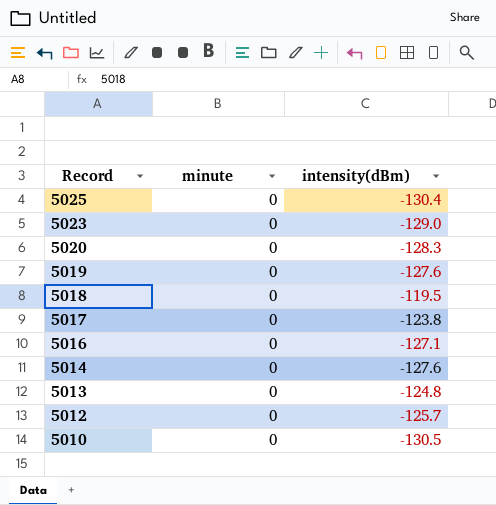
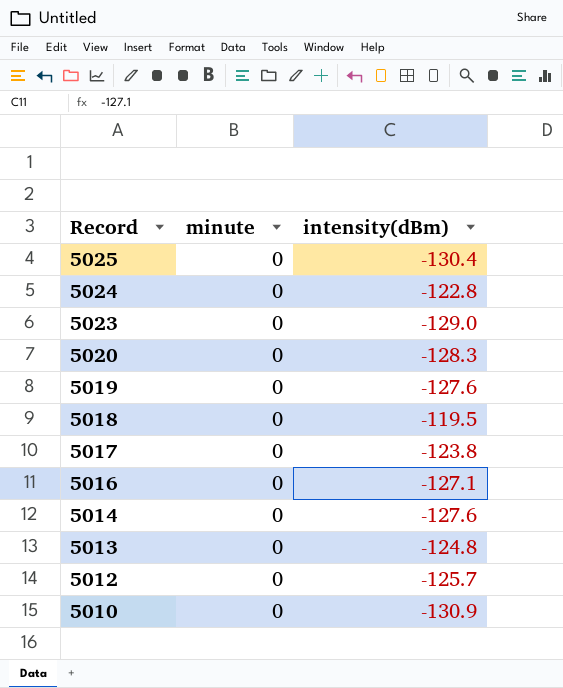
row 5024: none -> 0 | -122.8
5010 | intensity(dBm): -130.5 -> -130.9

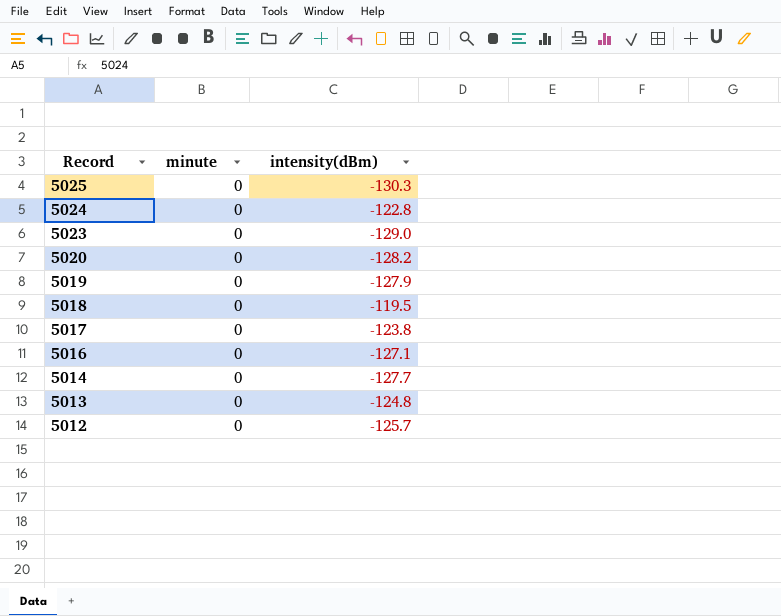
row 5010: 0 | -130.9 -> none
5025 | intensity(dBm): -130.4 -> -130.3
5020 | intensity(dBm): -128.3 -> -128.2
5019 | intensity(dBm): -127.6 -> -127.9
5014 | intensity(dBm): -127.6 -> -127.7

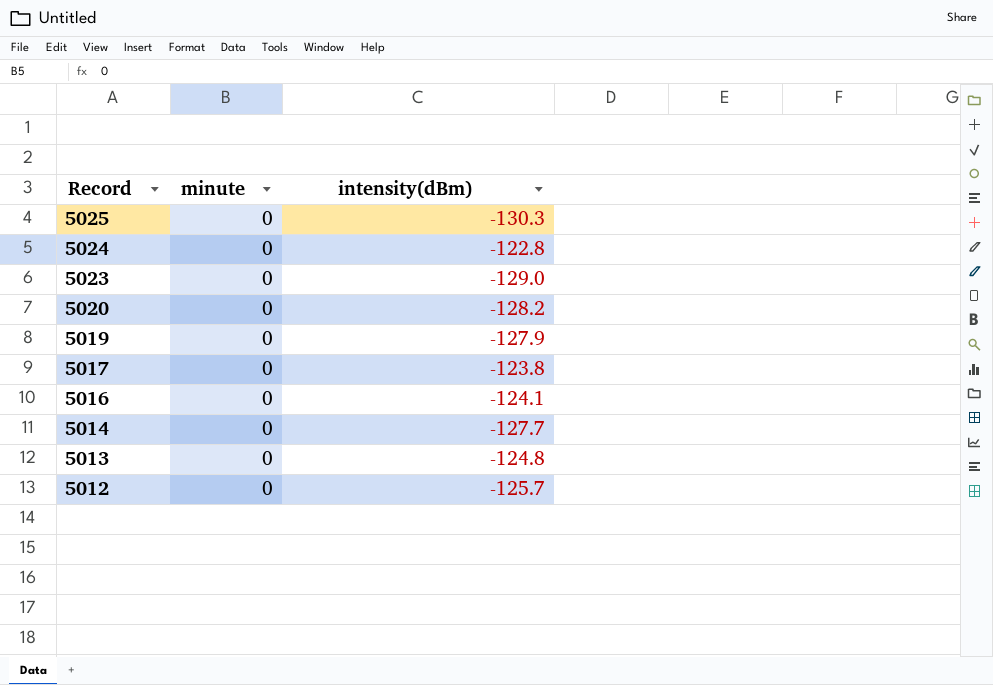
row 5018: 0 | -119.5 -> none
5016 | intensity(dBm): -127.1 -> -124.1

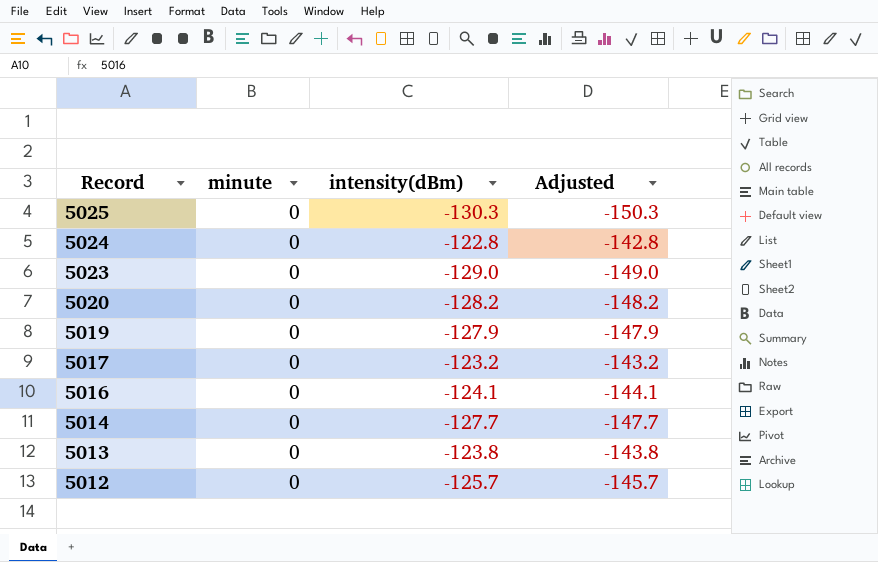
column Adjusted | formula: none -> [intensity(dBm)] - 20
5017 | intensity(dBm): -123.8 -> -123.2
5013 | intensity(dBm): -124.8 -> -123.8

